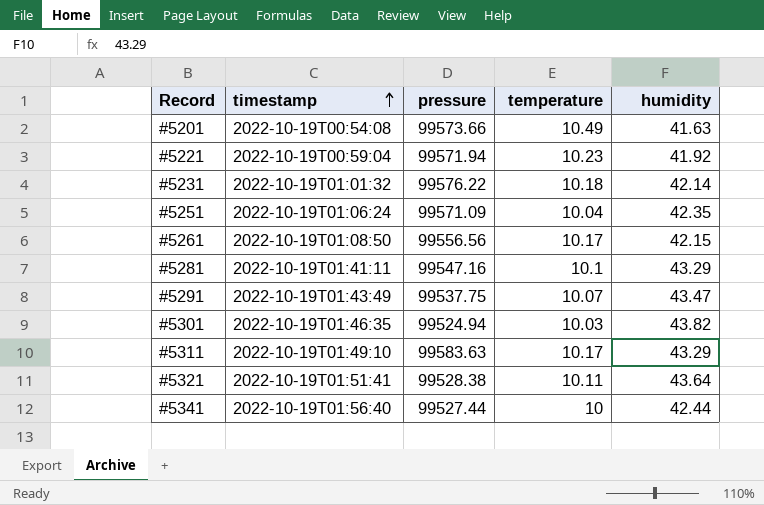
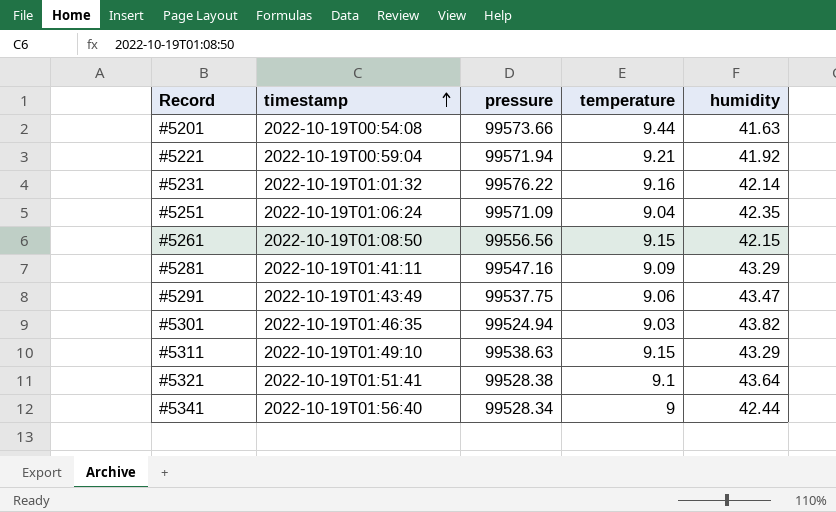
#5201 | temperature: 10.49 -> 9.44
#5221 | temperature: 10.23 -> 9.21
#5231 | temperature: 10.18 -> 9.16
#5251 | temperature: 10.04 -> 9.04
#5261 | temperature: 10.17 -> 9.15
#5281 | temperature: 10.1 -> 9.09
#5291 | temperature: 10.07 -> 9.06
#5301 | temperature: 10.03 -> 9.03
#5311 | pressure: 99583.63 -> 99538.63
#5311 | temperature: 10.17 -> 9.15
#5321 | temperature: 10.11 -> 9.1
#5341 | pressure: 99527.44 -> 99528.34
#5341 | temperature: 10 -> 9

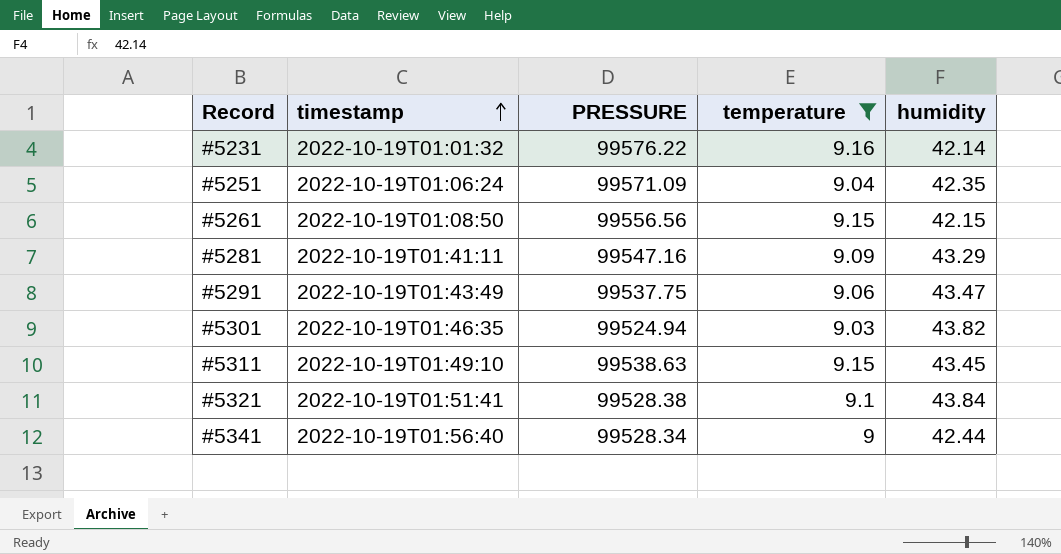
filter: none -> temperature <= 9.16
column name: pressure -> PRESSURE
#5311 | humidity: 43.29 -> 43.45
#5321 | humidity: 43.64 -> 43.84

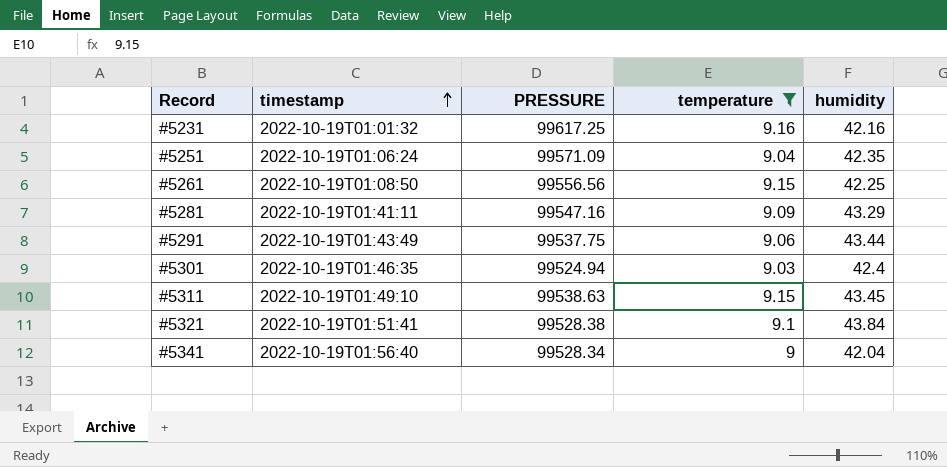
#5231 | PRESSURE: 99576.22 -> 99617.25
#5231 | humidity: 42.14 -> 42.16
#5261 | humidity: 42.15 -> 42.25
#5291 | humidity: 43.47 -> 43.44
#5301 | humidity: 43.82 -> 42.4
#5341 | humidity: 42.44 -> 42.04

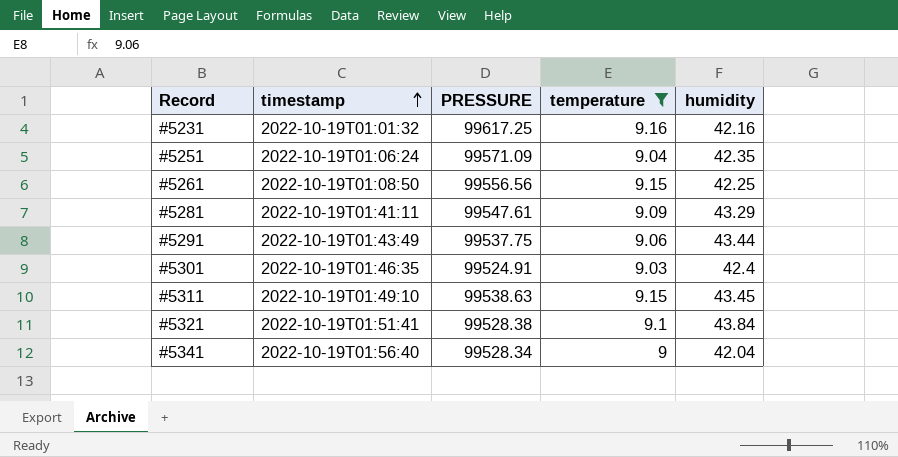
#5281 | PRESSURE: 99547.16 -> 99547.61
#5301 | PRESSURE: 99524.94 -> 99524.91

